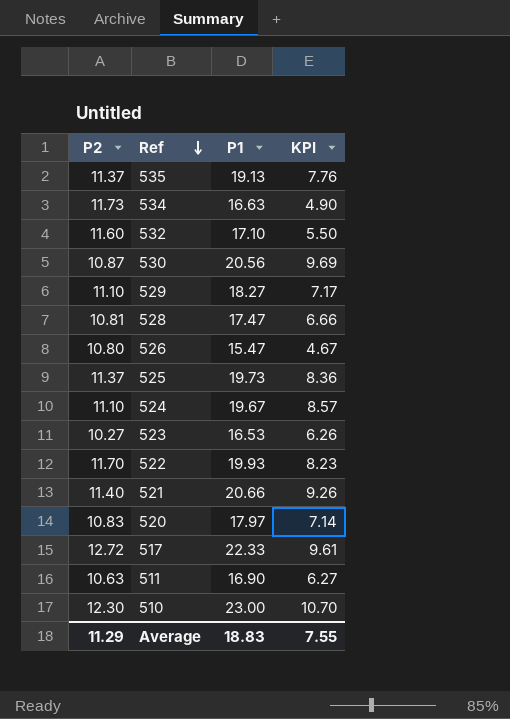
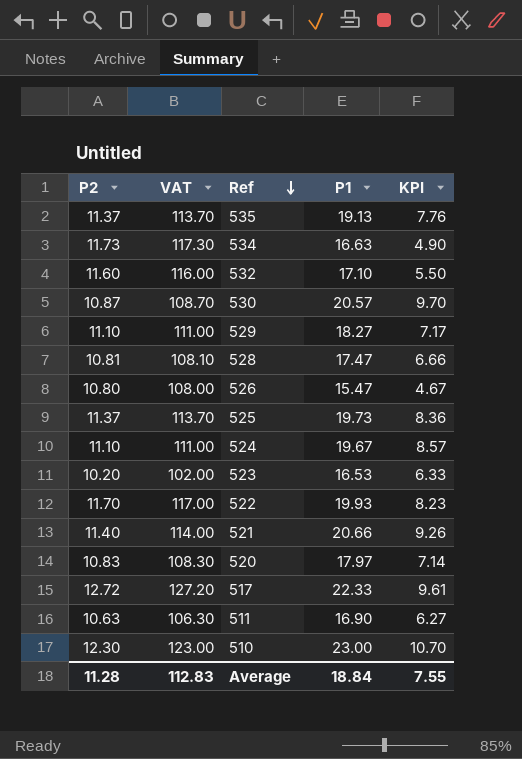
column VAT | formula: none -> [P2] * 10
530 | P1: 20.56 -> 20.57
530 | KPI: 9.69 -> 9.70
523 | P2: 10.27 -> 10.20
523 | KPI: 6.26 -> 6.33
Average | P2: 11.29 -> 11.28
Average | P1: 18.83 -> 18.84

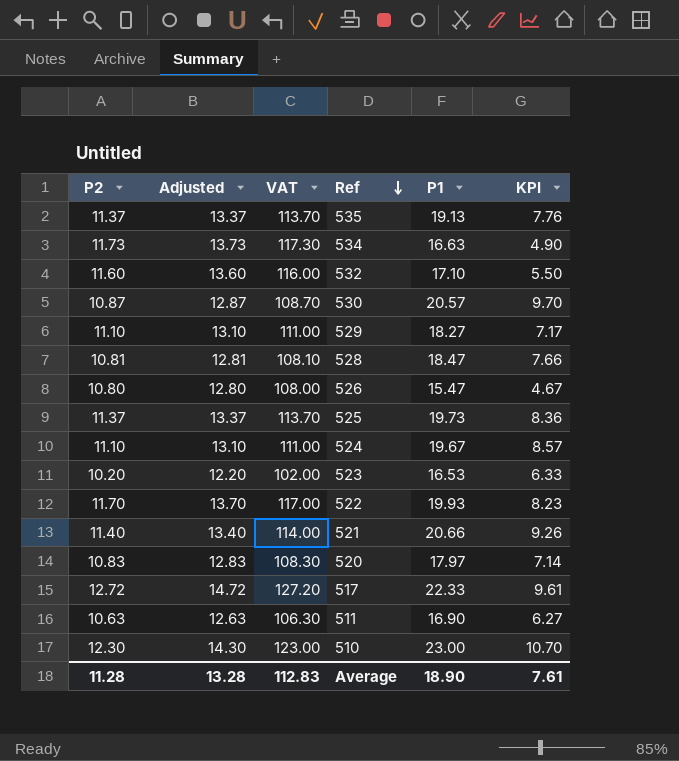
column Adjusted | formula: none -> [P2] + 2
528 | P1: 17.47 -> 18.47
528 | KPI: 6.66 -> 7.66
Average | P1: 18.84 -> 18.90
Average | KPI: 7.55 -> 7.61

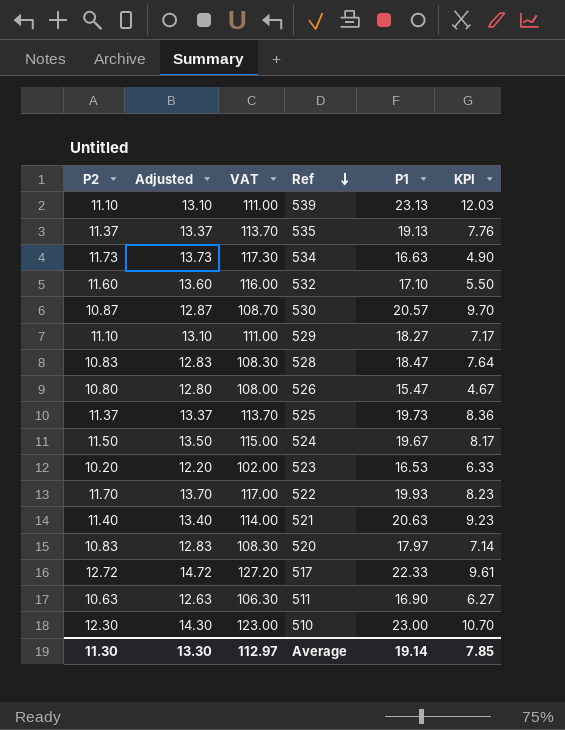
row 539: none -> 11.10 | 13.10 | 111.00 | 23.13 | 12.03
528 | P2: 10.81 -> 10.83
528 | Adjusted: 12.81 -> 12.83
528 | VAT: 108.10 -> 108.30
528 | KPI: 7.66 -> 7.64
524 | P2: 11.10 -> 11.50
524 | Adjusted: 13.10 -> 13.50
524 | VAT: 111.00 -> 115.00
524 | KPI: 8.57 -> 8.17
521 | P1: 20.66 -> 20.63
521 | KPI: 9.26 -> 9.23
Average | P2: 11.28 -> 11.30
Average | Adjusted: 13.28 -> 13.30
Average | VAT: 112.83 -> 112.97
Average | P1: 18.90 -> 19.14
Average | KPI: 7.61 -> 7.85

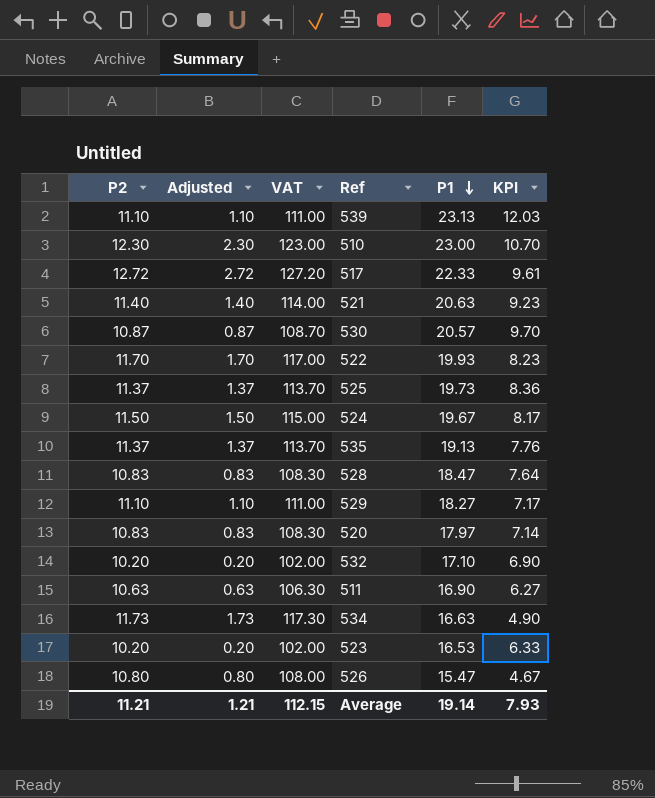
row order: Ref descending -> P1 descending
column Adjusted | formula: [P2] + 2 -> [P2] - 10
532 | P2: 11.60 -> 10.20
532 | VAT: 116.00 -> 102.00
532 | KPI: 5.50 -> 6.90
Average | P2: 11.30 -> 11.21
Average | Adjusted: 13.30 -> 1.21
Average | VAT: 112.97 -> 112.15
Average | KPI: 7.85 -> 7.93

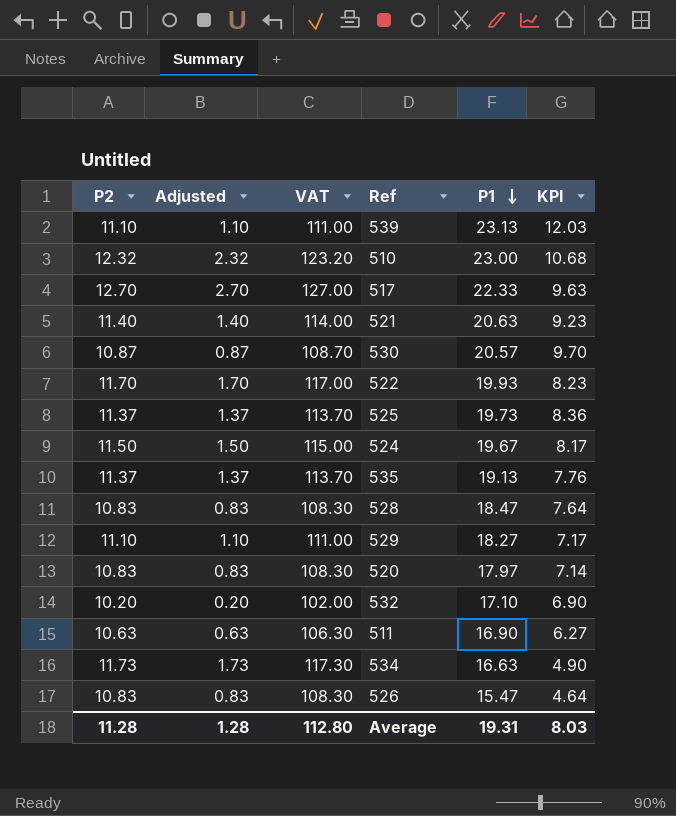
row 523: 10.20 | 0.20 | 102.00 | 16.53 | 6.33 -> none
510 | P2: 12.30 -> 12.32
510 | Adjusted: 2.30 -> 2.32
510 | VAT: 123.00 -> 123.20
510 | KPI: 10.70 -> 10.68
517 | P2: 12.72 -> 12.70
517 | Adjusted: 2.72 -> 2.70
517 | VAT: 127.20 -> 127.00
517 | KPI: 9.61 -> 9.63
526 | P2: 10.80 -> 10.83
526 | Adjusted: 0.80 -> 0.83
526 | VAT: 108.00 -> 108.30
526 | KPI: 4.67 -> 4.64
Average | P2: 11.21 -> 11.28
Average | Adjusted: 1.21 -> 1.28
Average | VAT: 112.15 -> 112.80
Average | P1: 19.14 -> 19.31
Average | KPI: 7.93 -> 8.03

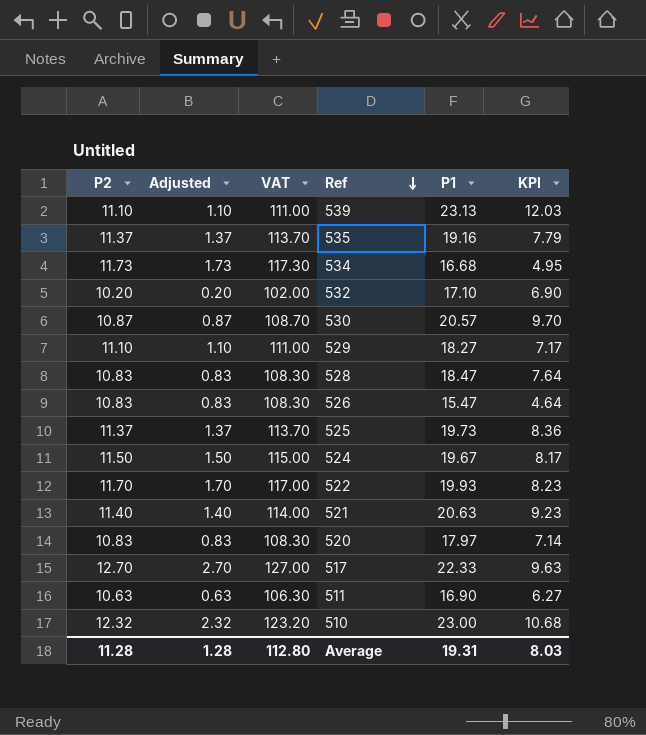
row order: P1 descending -> Ref descending
535 | P1: 19.13 -> 19.16
535 | KPI: 7.76 -> 7.79
534 | P1: 16.63 -> 16.68
534 | KPI: 4.90 -> 4.95

